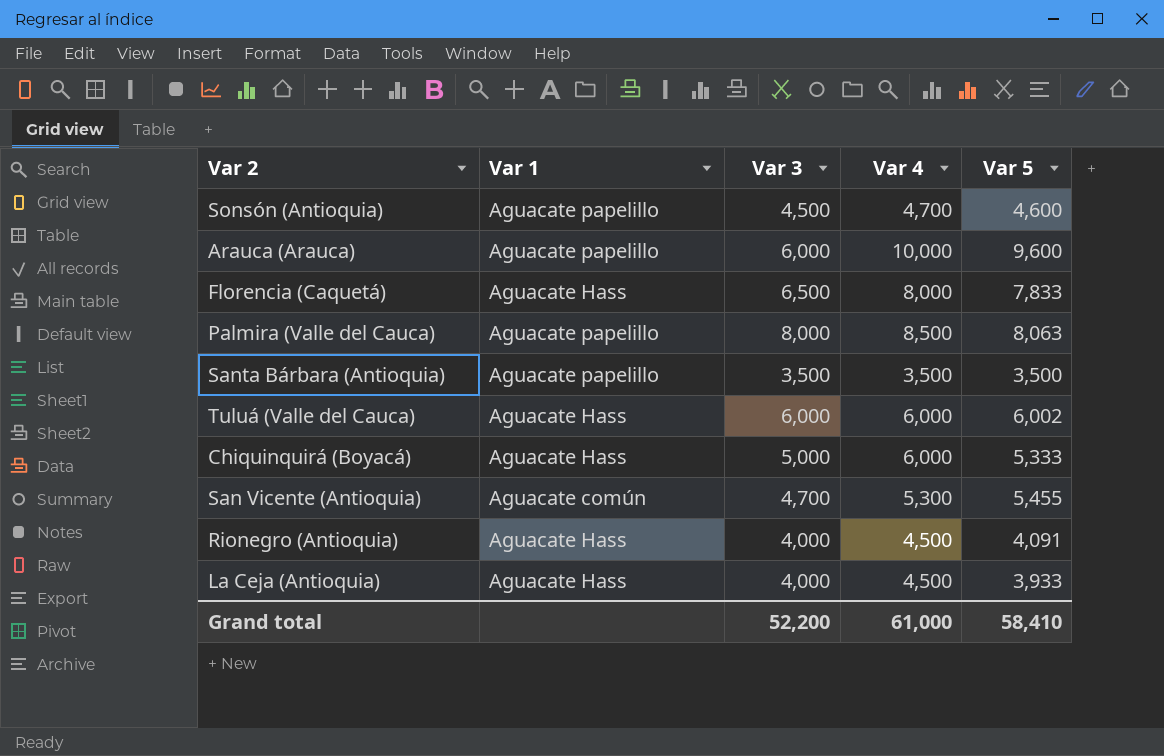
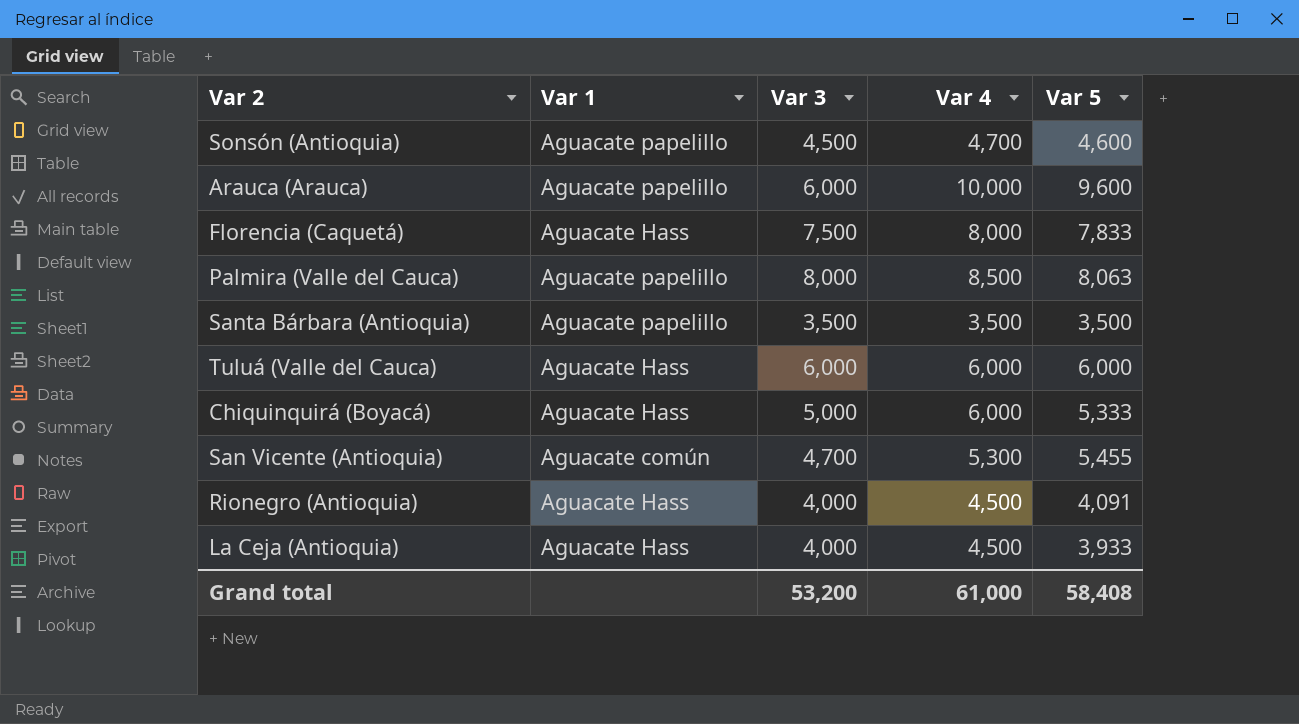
Florencia (Caquetá) | Var 3: 6,500 -> 7,500
Tuluá (Valle del Cauca) | Var 5: 6,002 -> 6,000
Grand total | Var 3: 52,200 -> 53,200
Grand total | Var 5: 58,410 -> 58,408

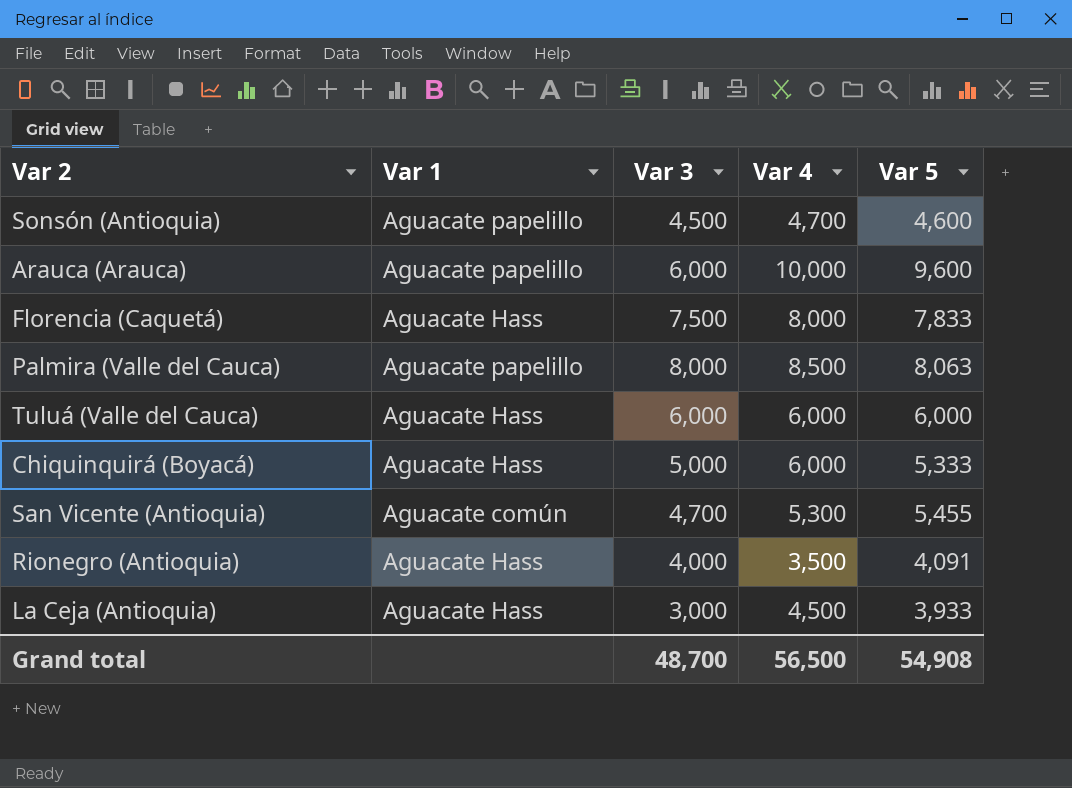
row Santa Bárbara (Antioquia): Aguacate papelillo | 3,500 | 3,500 | 3,500 -> none
Rionegro (Antioquia) | Var 4: 4,500 -> 3,500
La Ceja (Antioquia) | Var 3: 4,000 -> 3,000
Grand total | Var 3: 53,200 -> 48,700
Grand total | Var 4: 61,000 -> 56,500
Grand total | Var 5: 58,408 -> 54,908

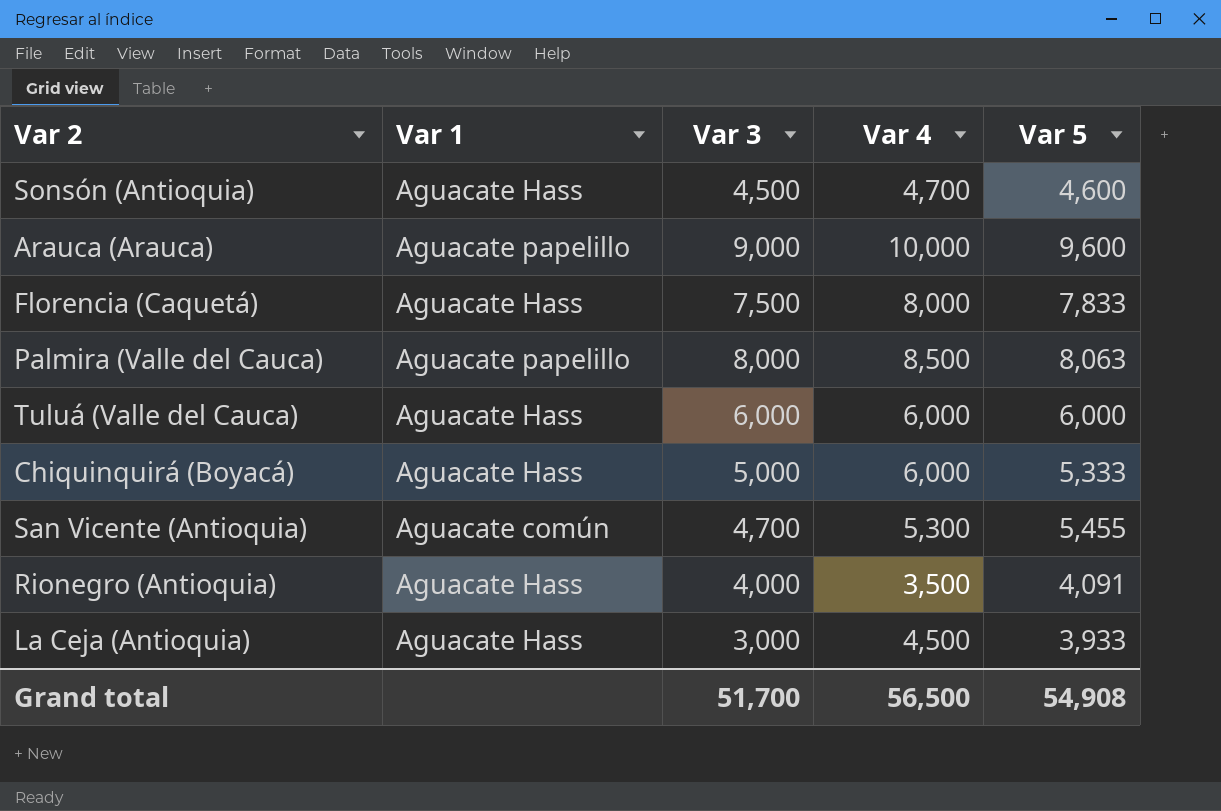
Sonsón (Antioquia) | Var 1: Aguacate papelillo -> Aguacate Hass
Arauca (Arauca) | Var 3: 6,000 -> 9,000
Grand total | Var 3: 48,700 -> 51,700

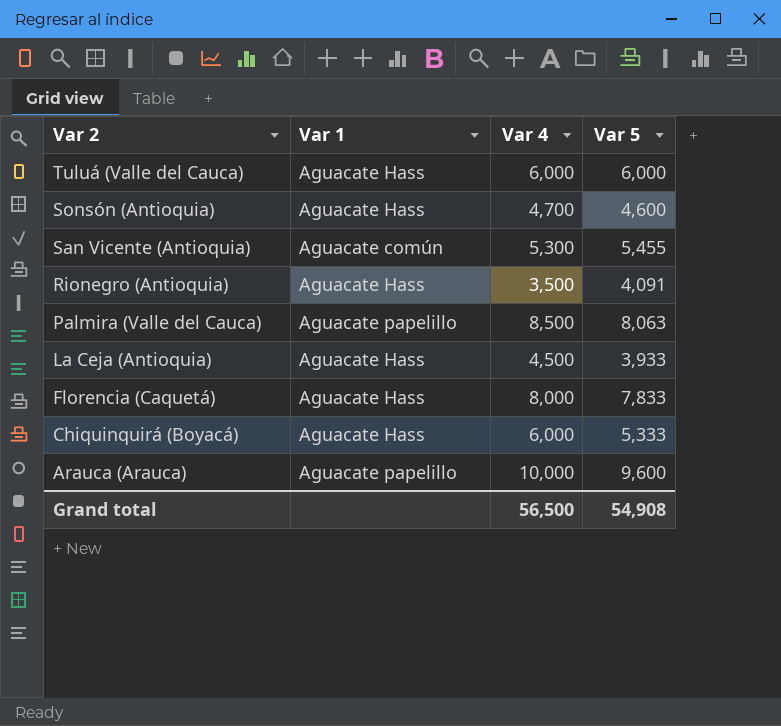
row order: none -> Var 2 descending
column Var 3 | position: 3 -> none

